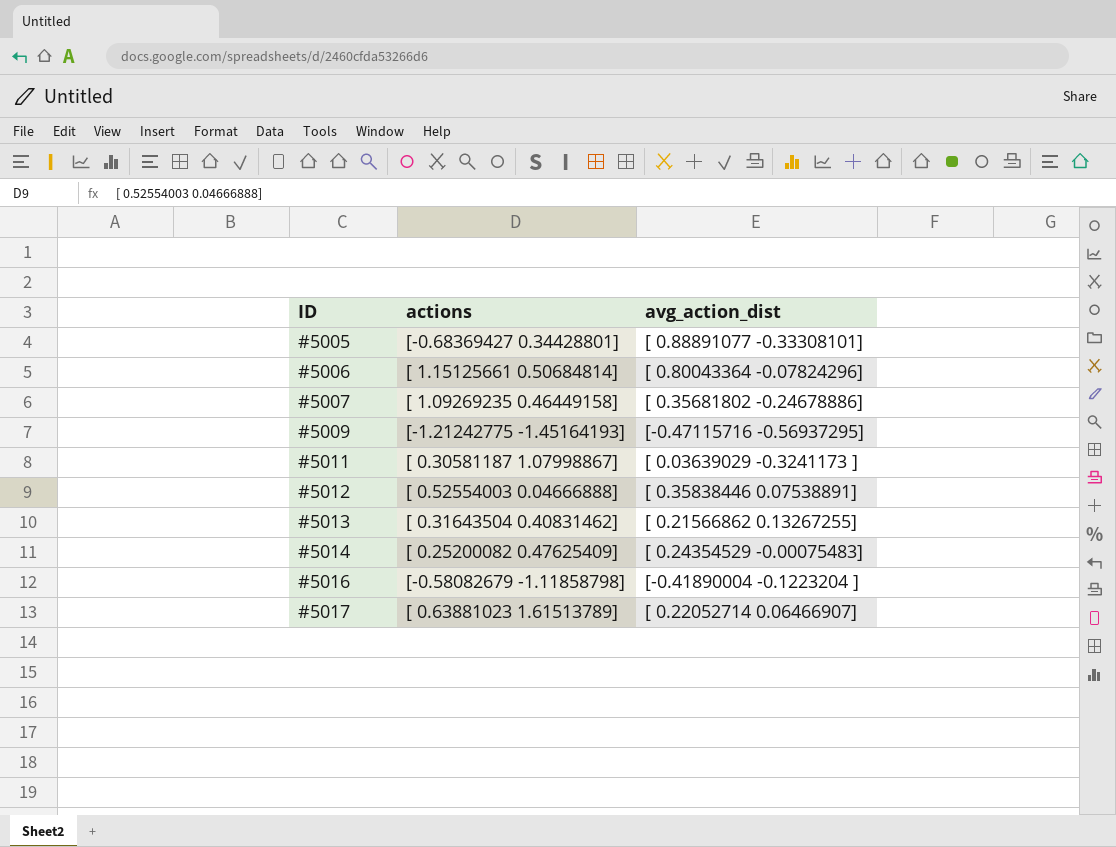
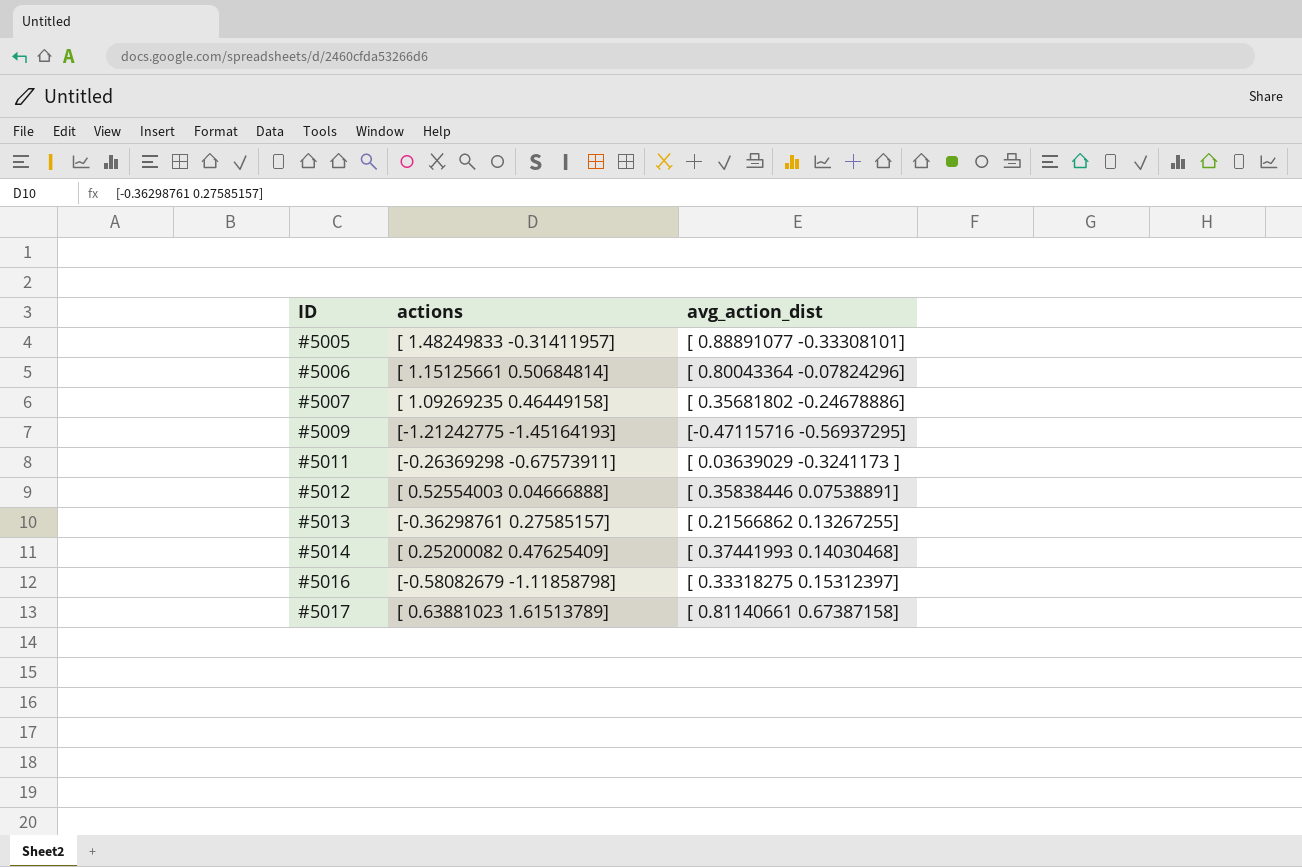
#5005 | actions: [-0.68369427 0.34428801] -> [ 1.48249833 -0.31411957]
#5011 | actions: [ 0.30581187 1.07998867] -> [-0.26369298 -0.67573911]
#5013 | actions: [ 0.31643504 0.40831462] -> [-0.36298761 0.27585157]
#5014 | avg_action_dist: [ 0.24354529 -0.00075483] -> [ 0.37441993 0.14030468]
#5016 | avg_action_dist: [-0.41890004 -0.1223204 ] -> [ 0.33318275 0.15312397]
#5017 | avg_action_dist: [ 0.22052714 0.06466907] -> [ 0.81140661 0.67387158]

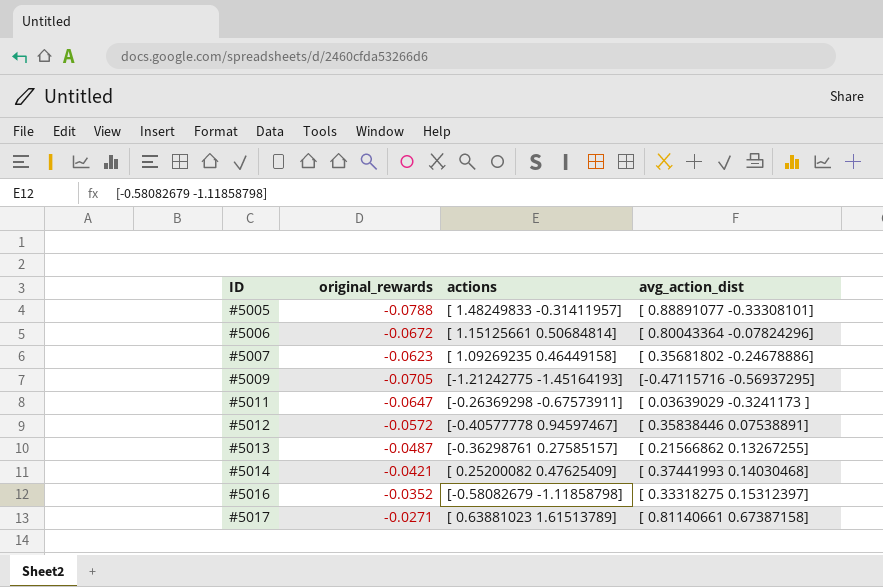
column original_rewards | position: none -> 2
#5012 | actions: [ 0.52554003 0.04666888] -> [-0.40577778 0.94597467]

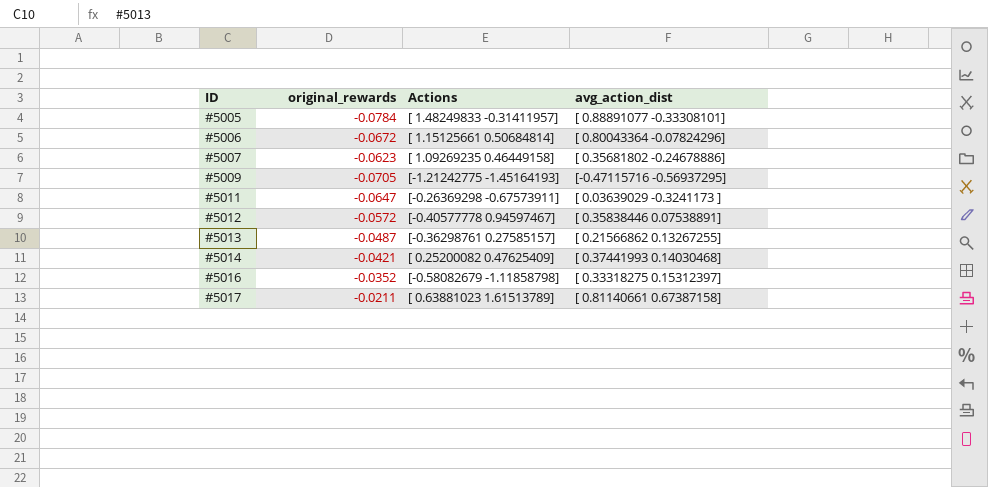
column name: actions -> Actions
#5005 | original_rewards: -0.0788 -> -0.0784
#5017 | original_rewards: -0.0271 -> -0.0211

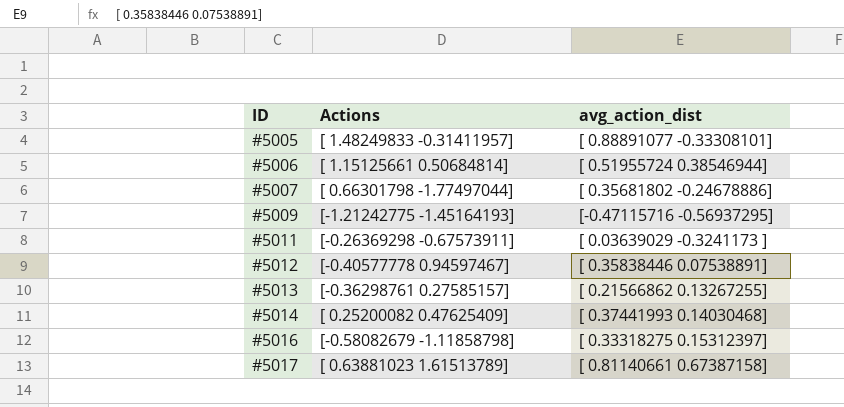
column original_rewards | position: 2 -> none
#5006 | avg_action_dist: [ 0.80043364 -0.07824296] -> [ 0.51955724 0.38546944]
#5007 | Actions: [ 1.09269235 0.46449158] -> [ 0.66301798 -1.77497044]

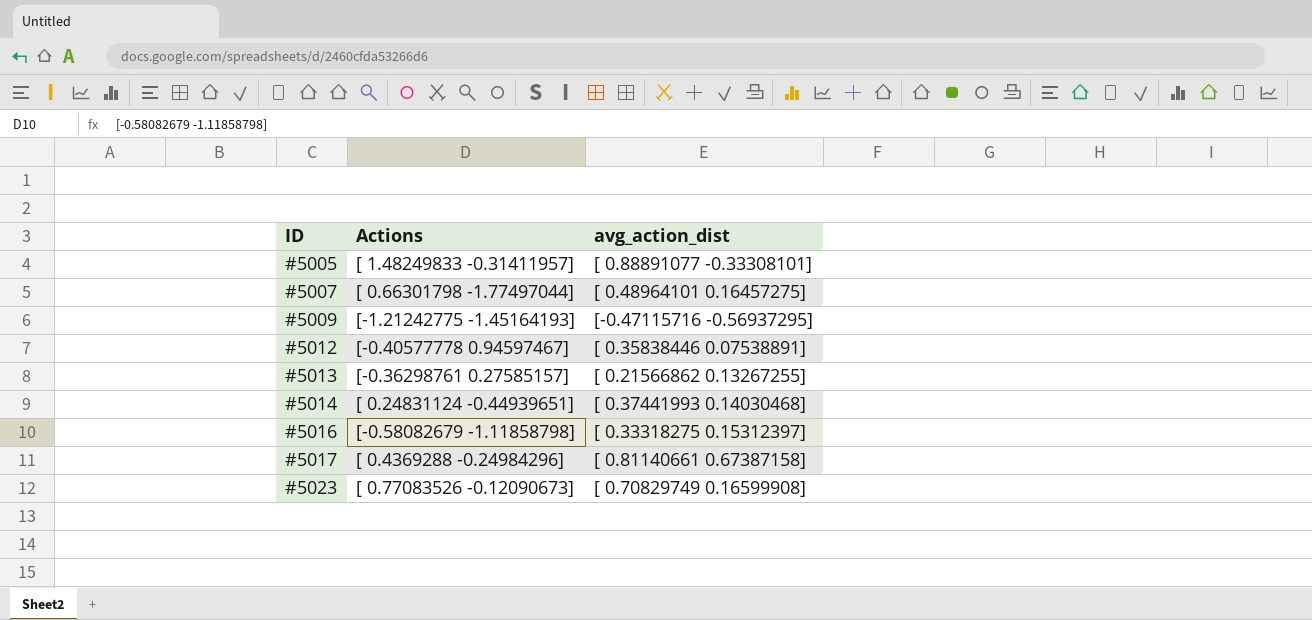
row #5006: [ 1.15125661 0.50684814] | [ 0.51955724 0.38546944] -> none
row #5011: [-0.26369298 -0.67573911] | [ 0.03639029 -0.3241173 ] -> none
#5007 | avg_action_dist: [ 0.35681802 -0.24678886] -> [ 0.48964101 0.16457275]
#5014 | Actions: [ 0.25200082 0.47625409] -> [ 0.24831124 -0.44939651]
#5017 | Actions: [ 0.63881023 1.61513789] -> [ 0.4369288 -0.24984296]
row #5023: none -> [ 0.77083526 -0.12090673] | [ 0.70829749 0.16599908]

